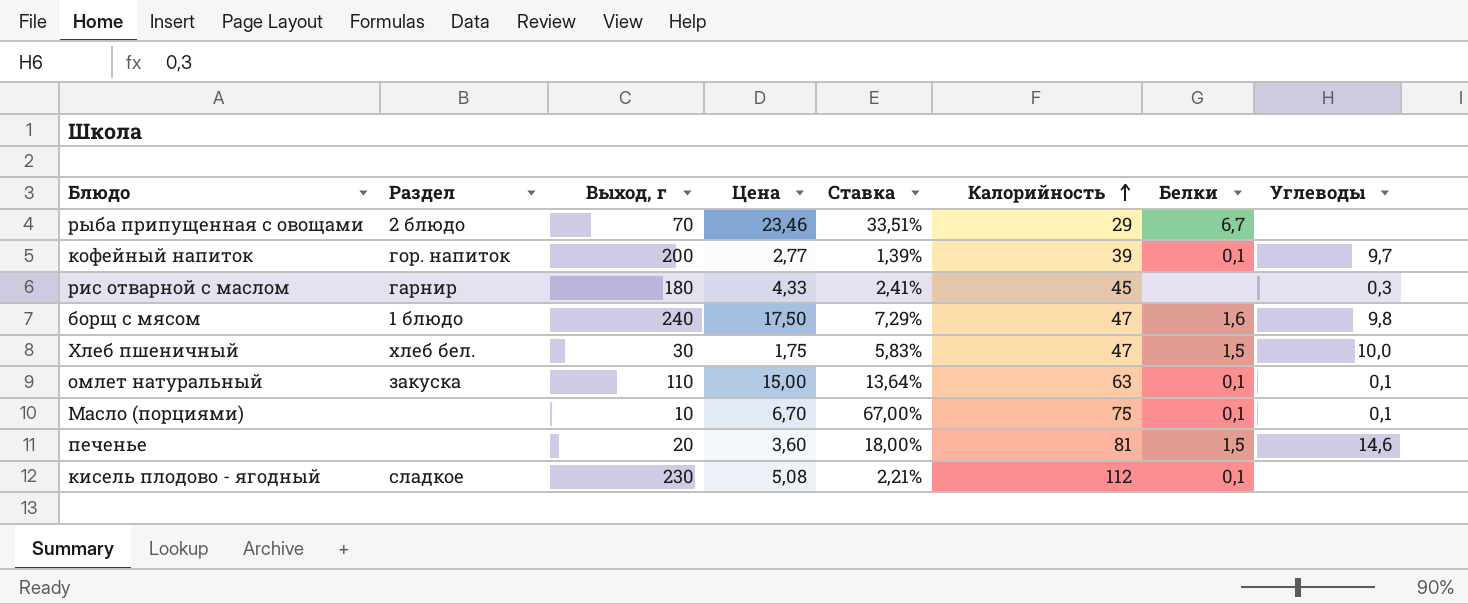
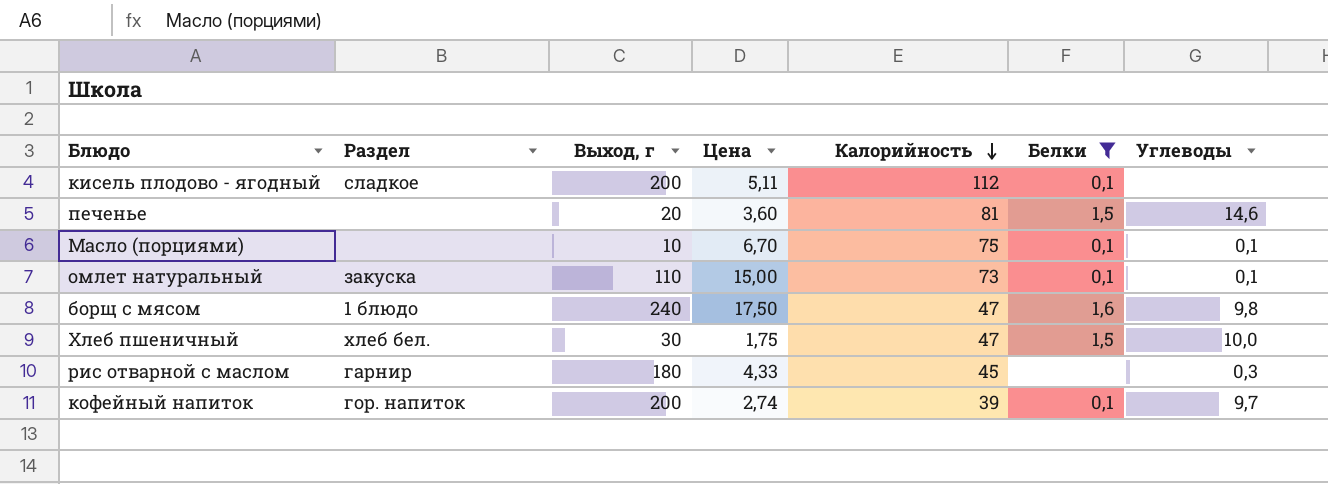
filter: none -> Белки != 6,7
row order: Калорийность ascending -> Калорийность descending
column Ставка | formula: [Цена] / [Выход, г] -> none
кисель плодово - ягодный | Выход, г: 230 -> 200
кисель плодово - ягодный | Цена: 5,08 -> 5,11
омлет натуральный | Калорийность: 63 -> 73
кофейный напиток | Цена: 2,77 -> 2,74

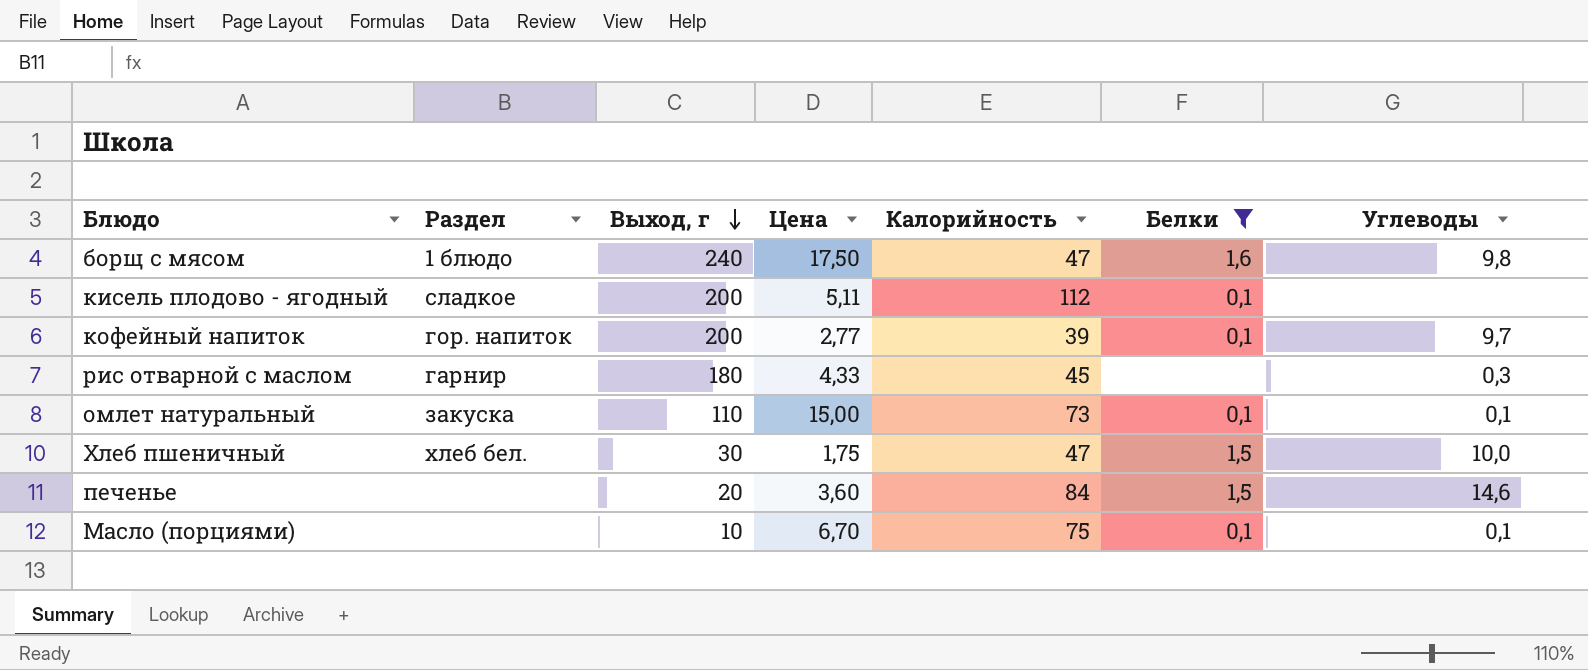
row order: Калорийность descending -> Выход, г descending
кофейный напиток | Цена: 2,74 -> 2,77
печенье | Калорийность: 81 -> 84

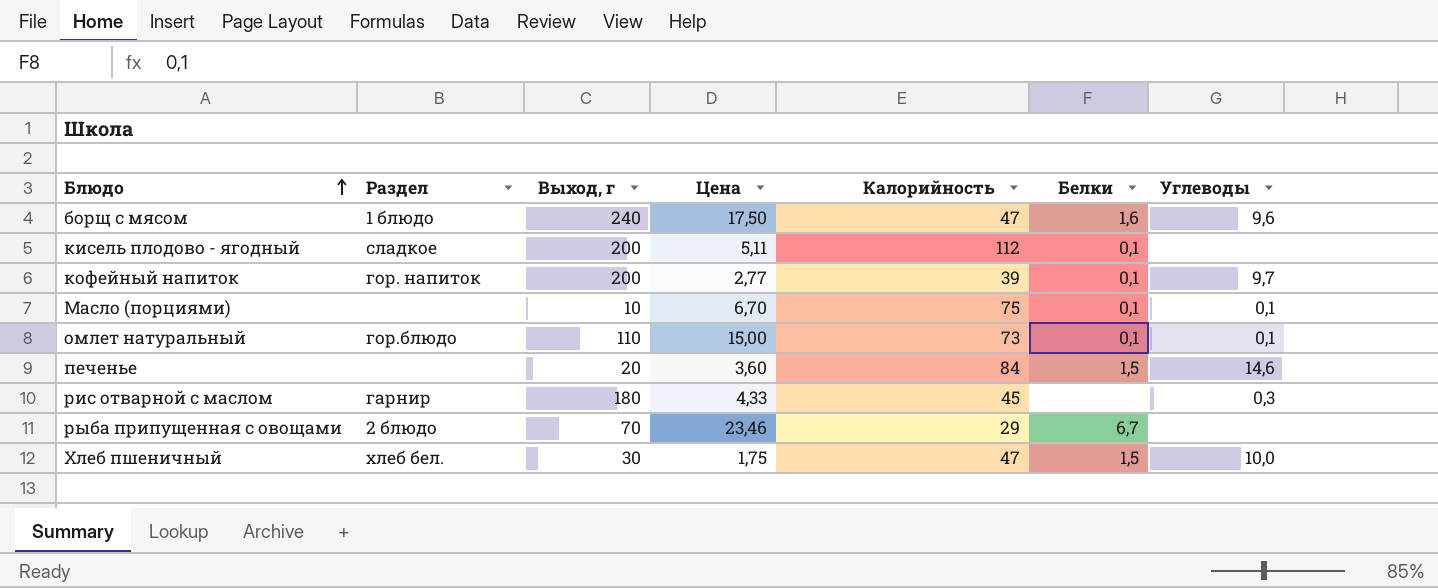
filter: Белки != 6,7 -> none
row order: Выход, г descending -> Блюдо ascending
борщ с мясом | Углеводы: 9,8 -> 9,6
омлет натуральный | Раздел: закуска -> гор.блюдо

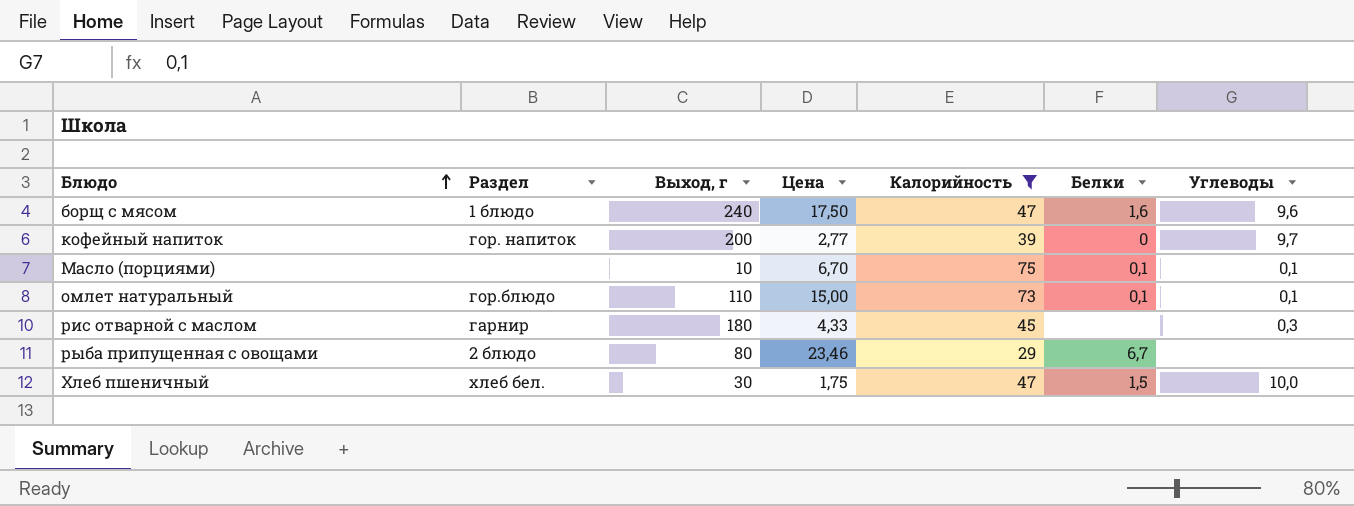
filter: none -> Калорийность <= 75
кофейный напиток | Белки: 0,1 -> 0
рыба припущенная с овощами | Выход, г: 70 -> 80

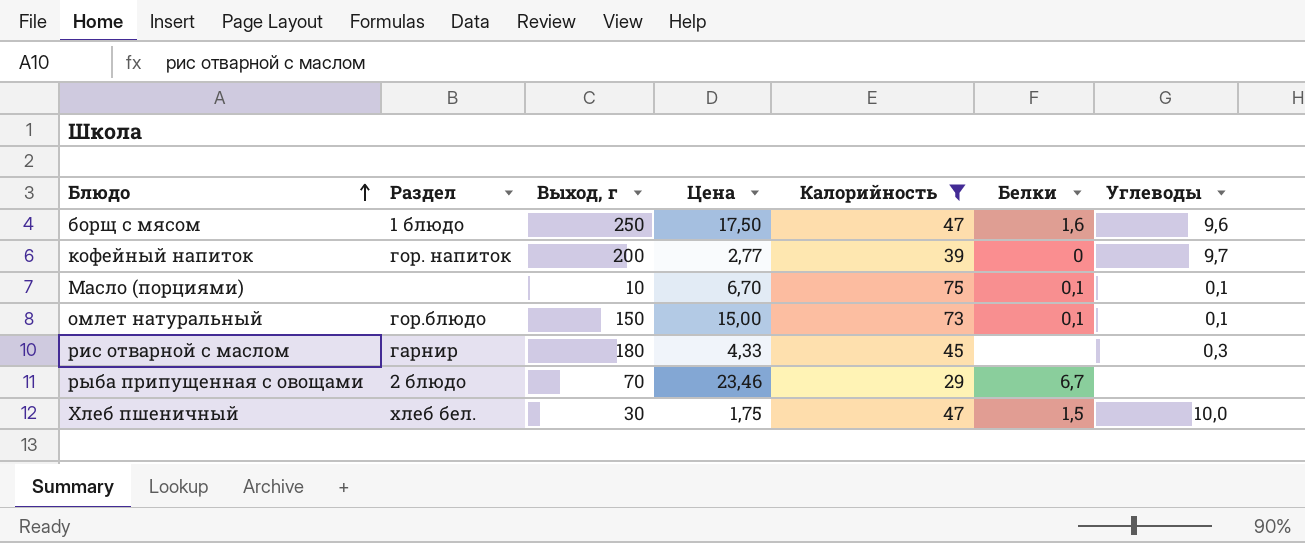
борщ с мясом | Выход, г: 240 -> 250
омлет натуральный | Выход, г: 110 -> 150
рыба припущенная с овощами | Выход, г: 80 -> 70

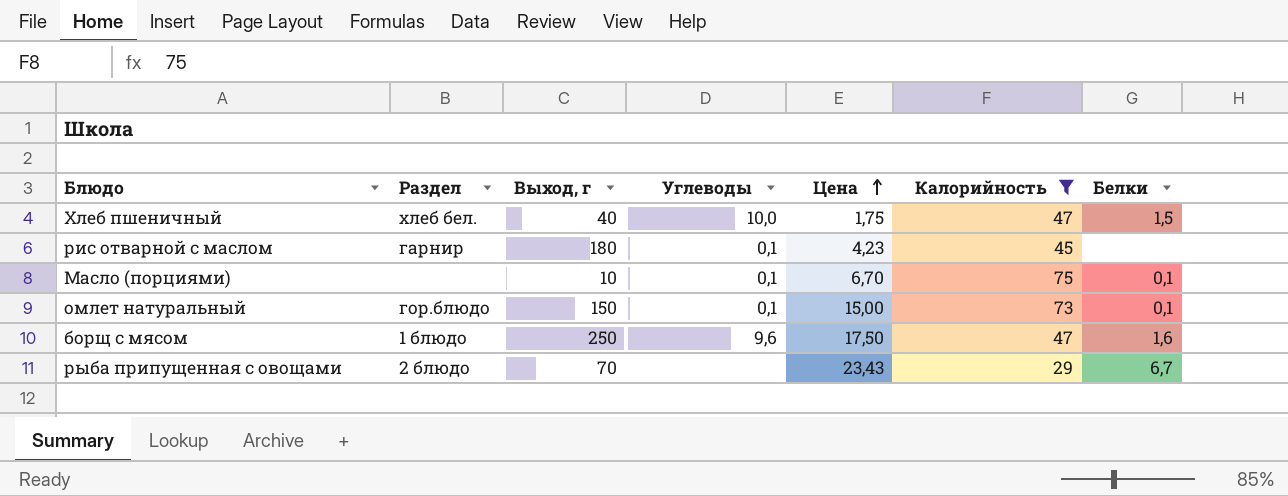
row order: Блюдо ascending -> Цена ascending
column Углеводы | position: 7 -> 4
row кофейный напиток: гор. напиток | 200 | 2,77 | 39 | 0 | 9,7 -> none
Хлеб пшеничный | Выход, г: 30 -> 40
рис отварной с маслом | Углеводы: 0,3 -> 0,1
рис отварной с маслом | Цена: 4,33 -> 4,23
рыба припущенная с овощами | Цена: 23,46 -> 23,43

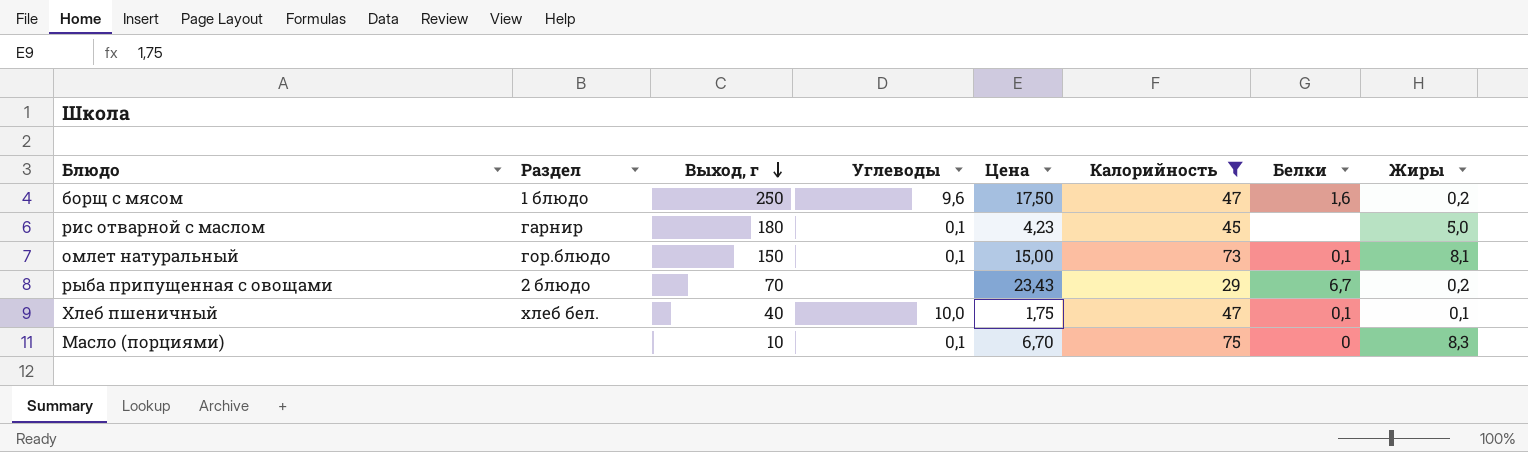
row order: Цена ascending -> Выход, г descending
column Жиры | position: none -> 8
Хлеб пшеничный | Белки: 1,5 -> 0,1
Масло (порциями) | Белки: 0,1 -> 0

